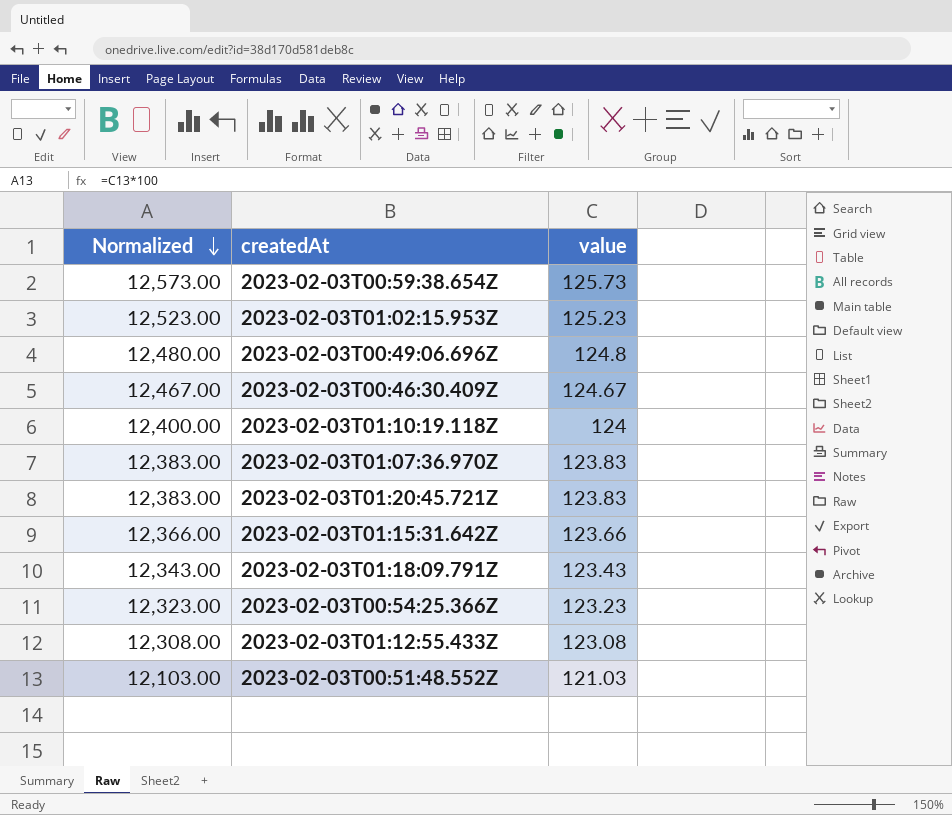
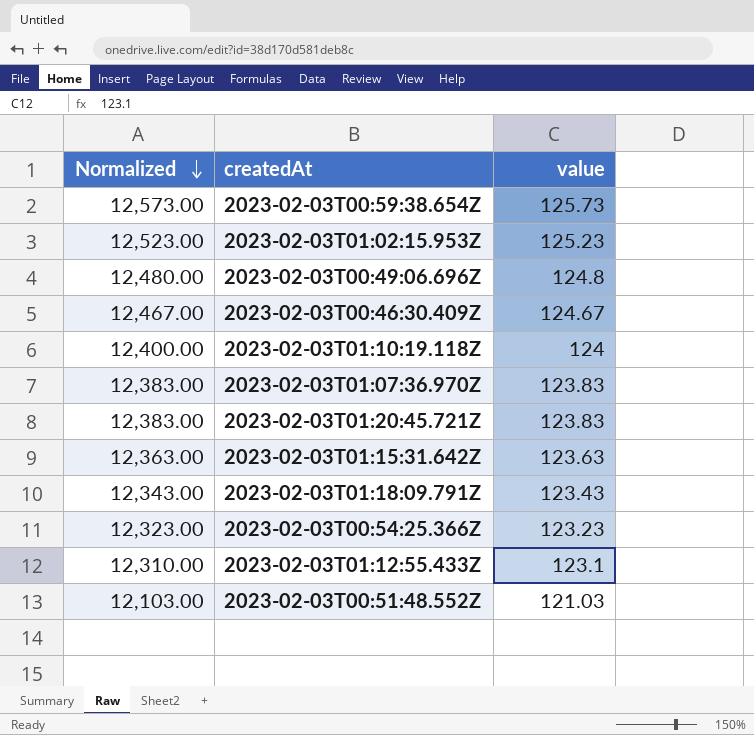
2023-02-03T01:15:31.642Z | Normalized: 12,366.00 -> 12,363.00
2023-02-03T01:15:31.642Z | value: 123.66 -> 123.63
2023-02-03T01:12:55.433Z | Normalized: 12,308.00 -> 12,310.00
2023-02-03T01:12:55.433Z | value: 123.08 -> 123.1

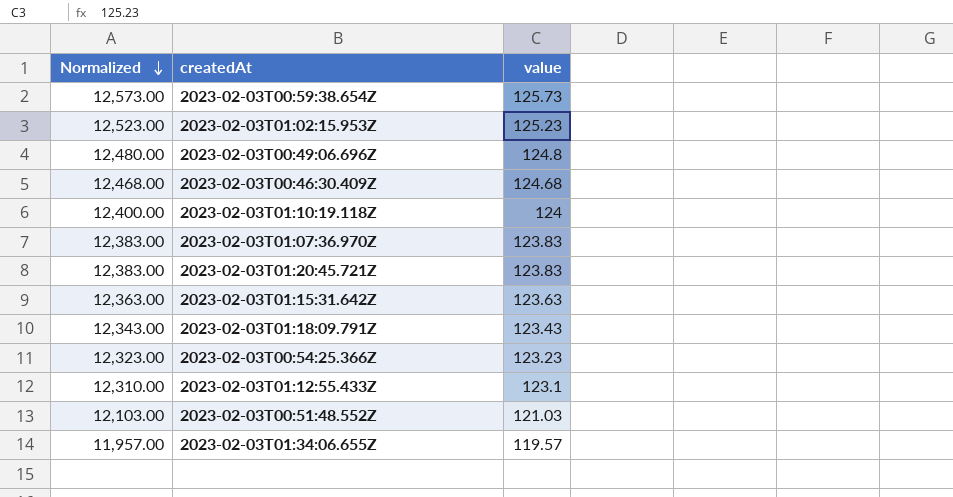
2023-02-03T00:46:30.409Z | Normalized: 12,467.00 -> 12,468.00
2023-02-03T00:46:30.409Z | value: 124.67 -> 124.68
row 2023-02-03T01:34:06.655Z: none -> 11,957.00 | 119.57

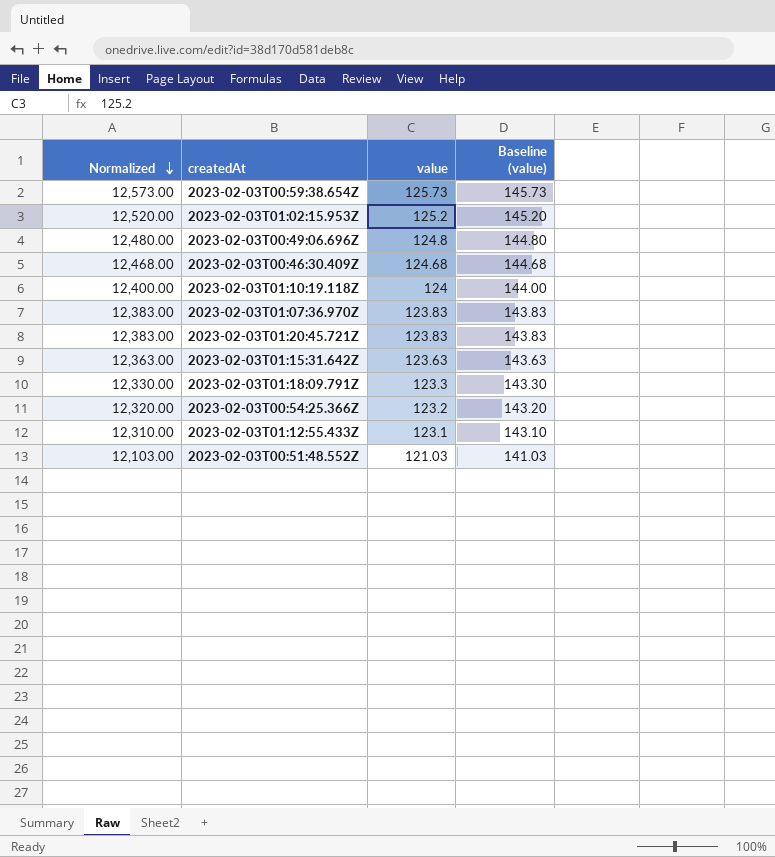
column Baseline (value) | formula: none -> [value] + 20
row 2023-02-03T01:34:06.655Z: 11,957.00 | 119.57 -> none
2023-02-03T01:02:15.953Z | Normalized: 12,523.00 -> 12,520.00
2023-02-03T01:02:15.953Z | value: 125.23 -> 125.2
2023-02-03T01:18:09.791Z | Normalized: 12,343.00 -> 12,330.00
2023-02-03T01:18:09.791Z | value: 123.43 -> 123.3
2023-02-03T00:54:25.366Z | Normalized: 12,323.00 -> 12,320.00
2023-02-03T00:54:25.366Z | value: 123.23 -> 123.2

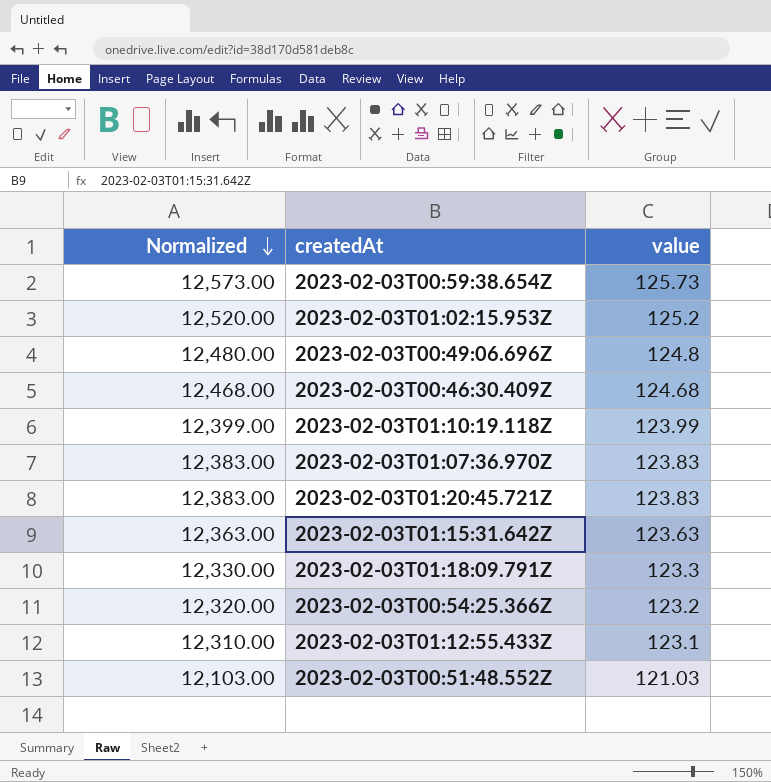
column Baseline (value) | formula: [value] + 20 -> none
2023-02-03T01:10:19.118Z | Normalized: 12,400.00 -> 12,399.00
2023-02-03T01:10:19.118Z | value: 124 -> 123.99

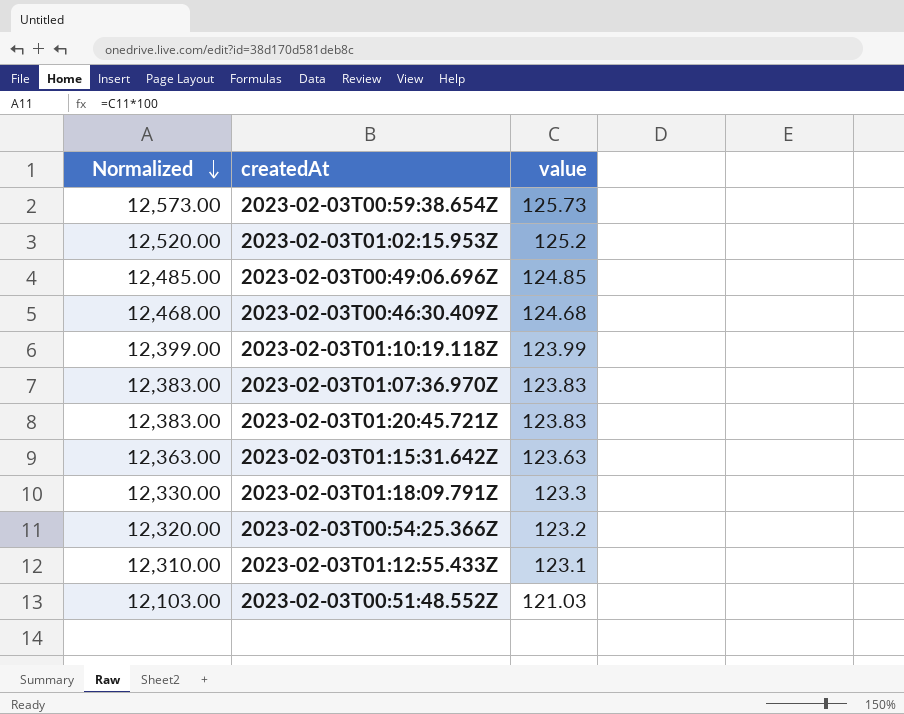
2023-02-03T00:49:06.696Z | Normalized: 12,480.00 -> 12,485.00
2023-02-03T00:49:06.696Z | value: 124.8 -> 124.85

